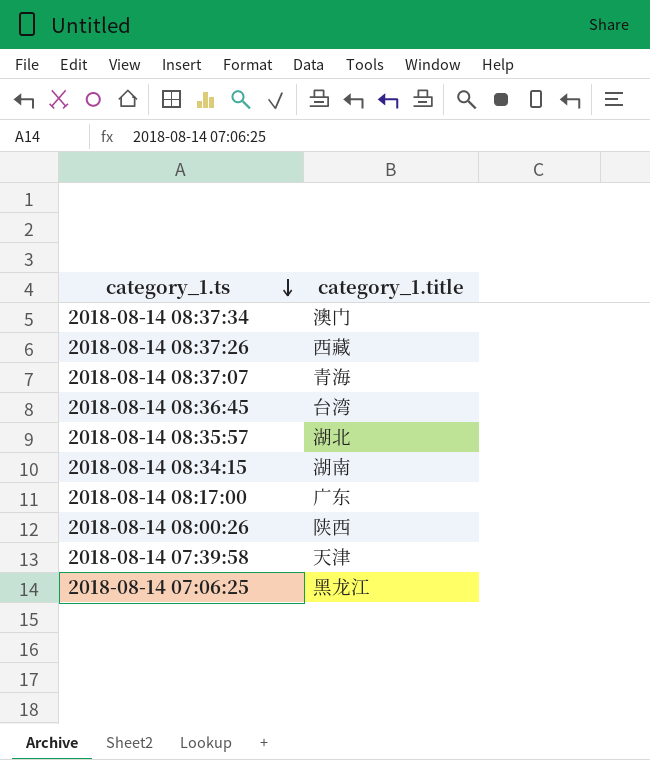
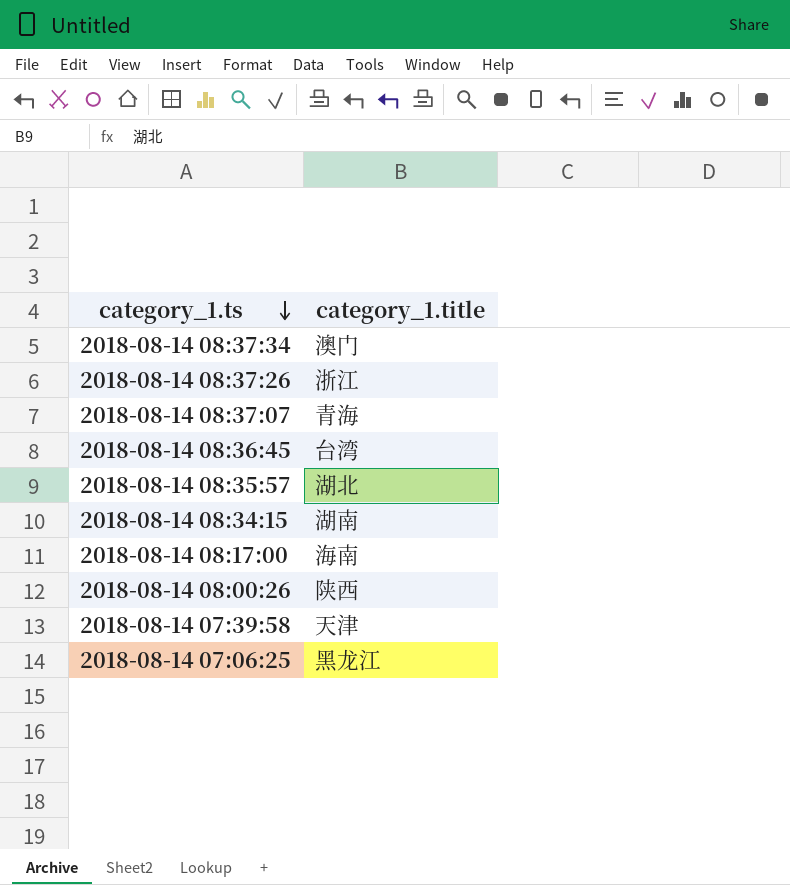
2018-08-14 08:37:26 | category_1.title: 西藏 -> 浙江
2018-08-14 08:17:00 | category_1.title: 广东 -> 海南

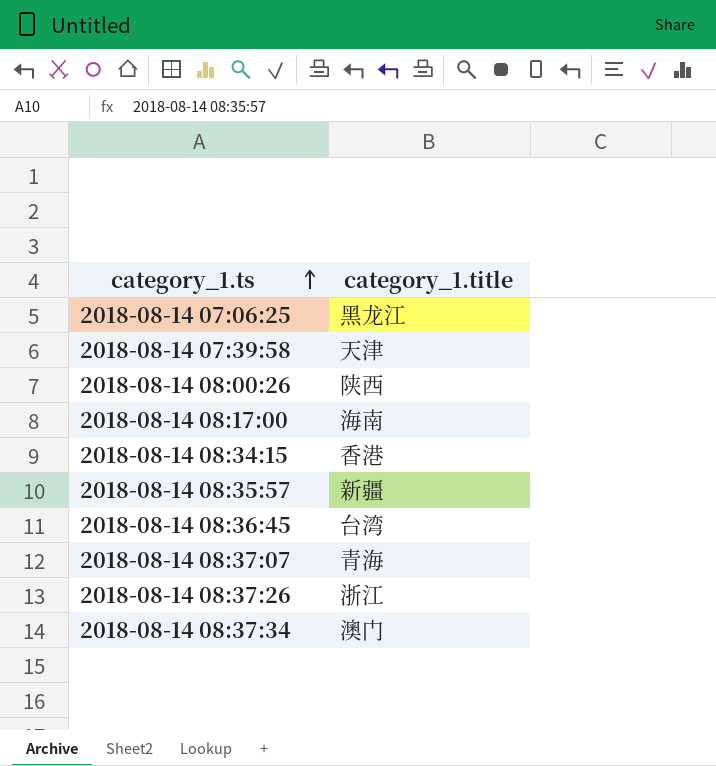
row order: category_1.ts descending -> category_1.ts ascending
2018-08-14 08:34:15 | category_1.title: 湖南 -> 香港
2018-08-14 08:35:57 | category_1.title: 湖北 -> 新疆

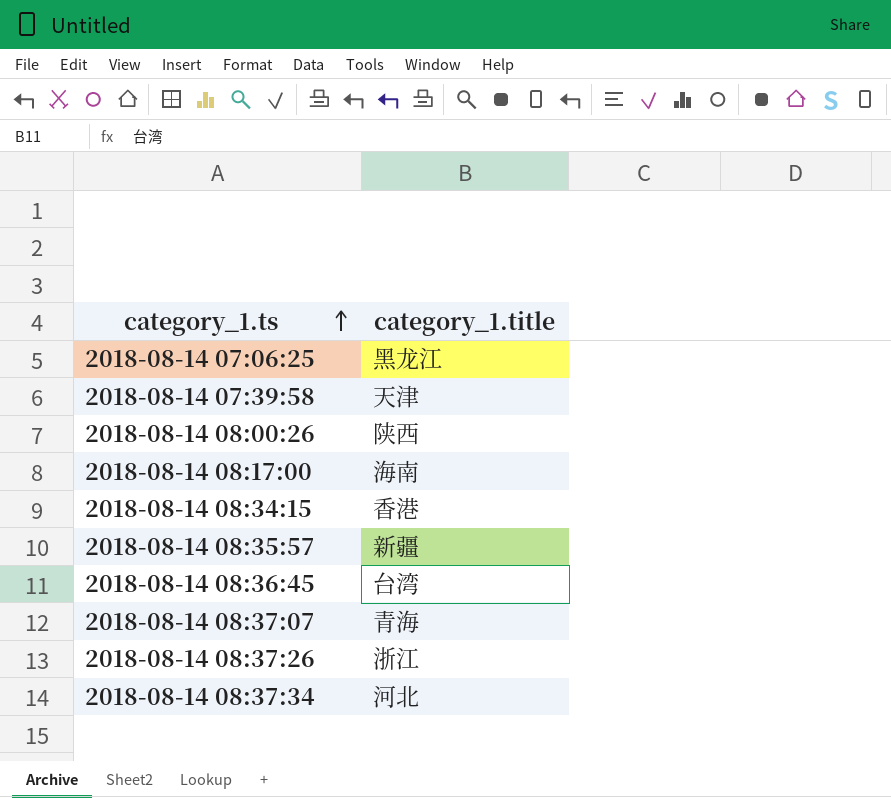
2018-08-14 08:37:34 | category_1.title: 澳门 -> 河北

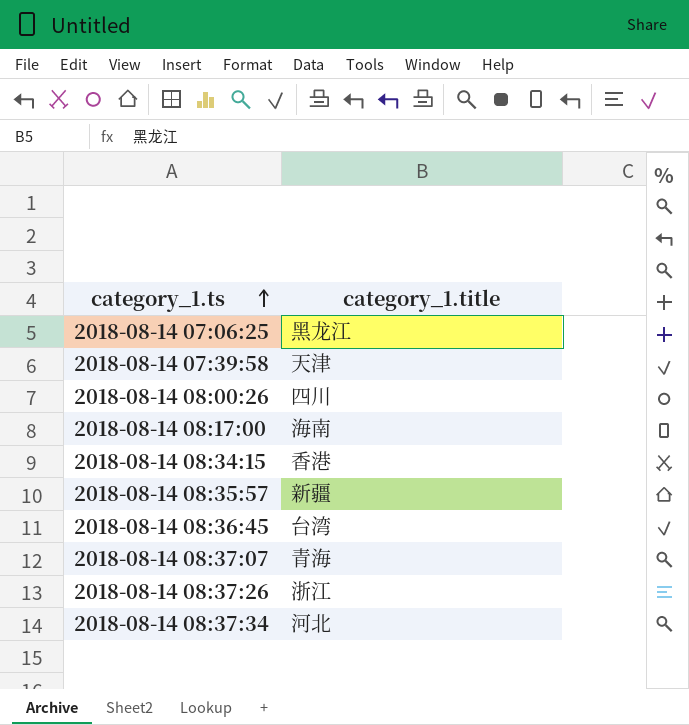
2018-08-14 08:00:26 | category_1.title: 陕西 -> 四川

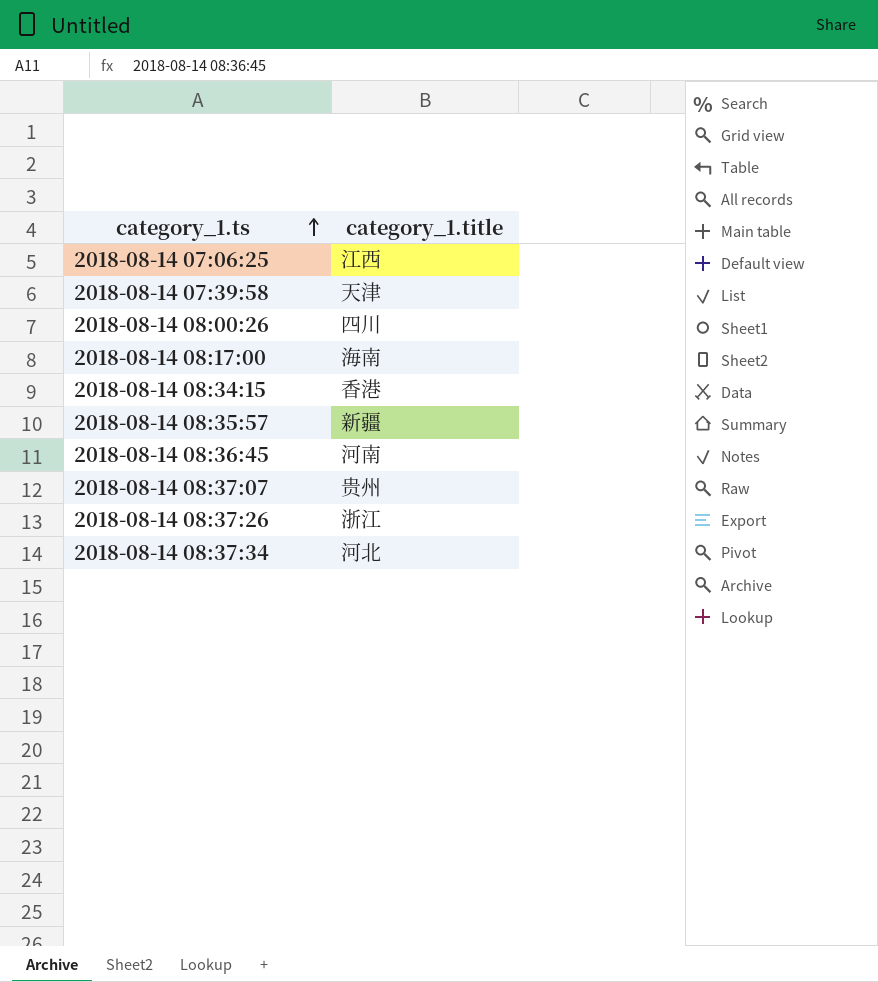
2018-08-14 07:06:25 | category_1.title: 黑龙江 -> 江西
2018-08-14 08:36:45 | category_1.title: 台湾 -> 河南
2018-08-14 08:37:07 | category_1.title: 青海 -> 贵州

